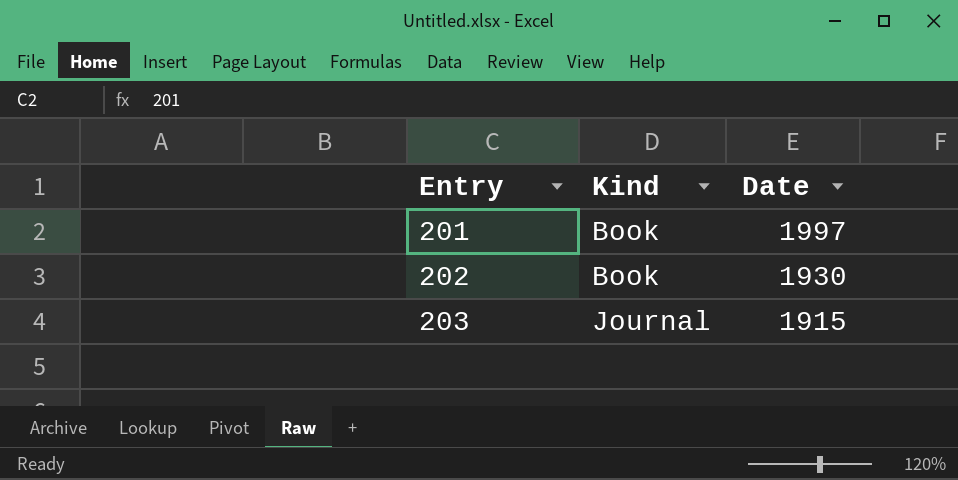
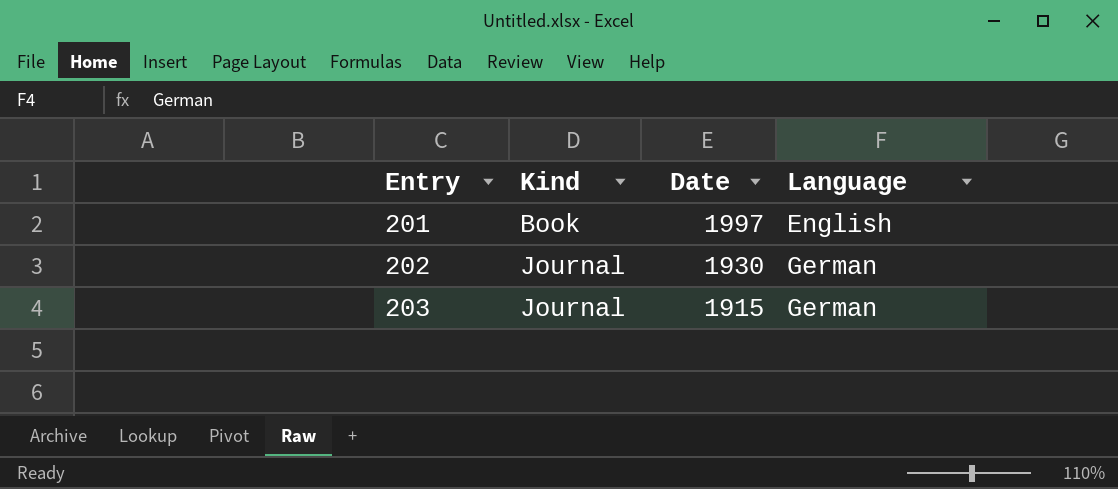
column Language | position: none -> 4
202 | Kind: Book -> Journal

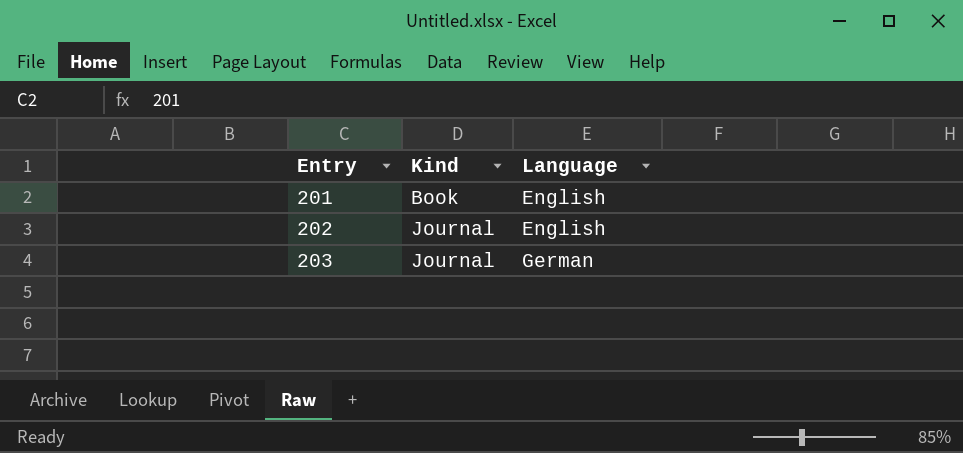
column Date | position: 3 -> none
202 | Language: German -> English

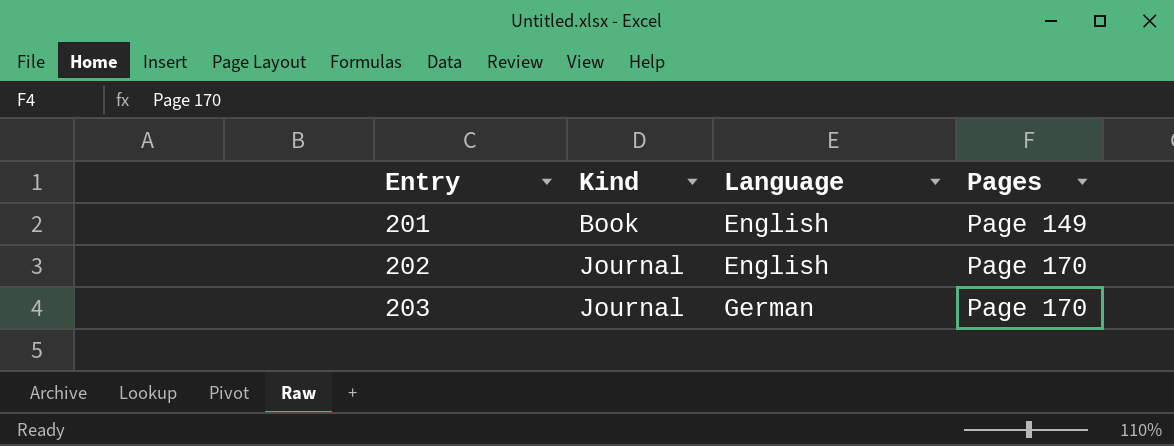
column Pages | position: none -> 4

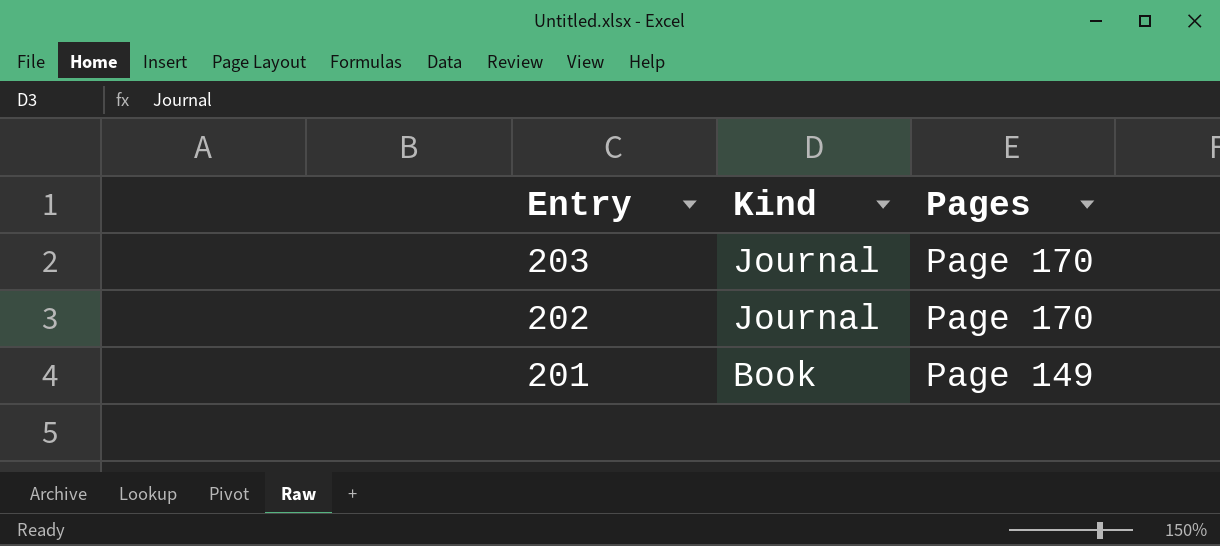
row order: Entry ascending -> Entry descending
column Language | position: 3 -> none

